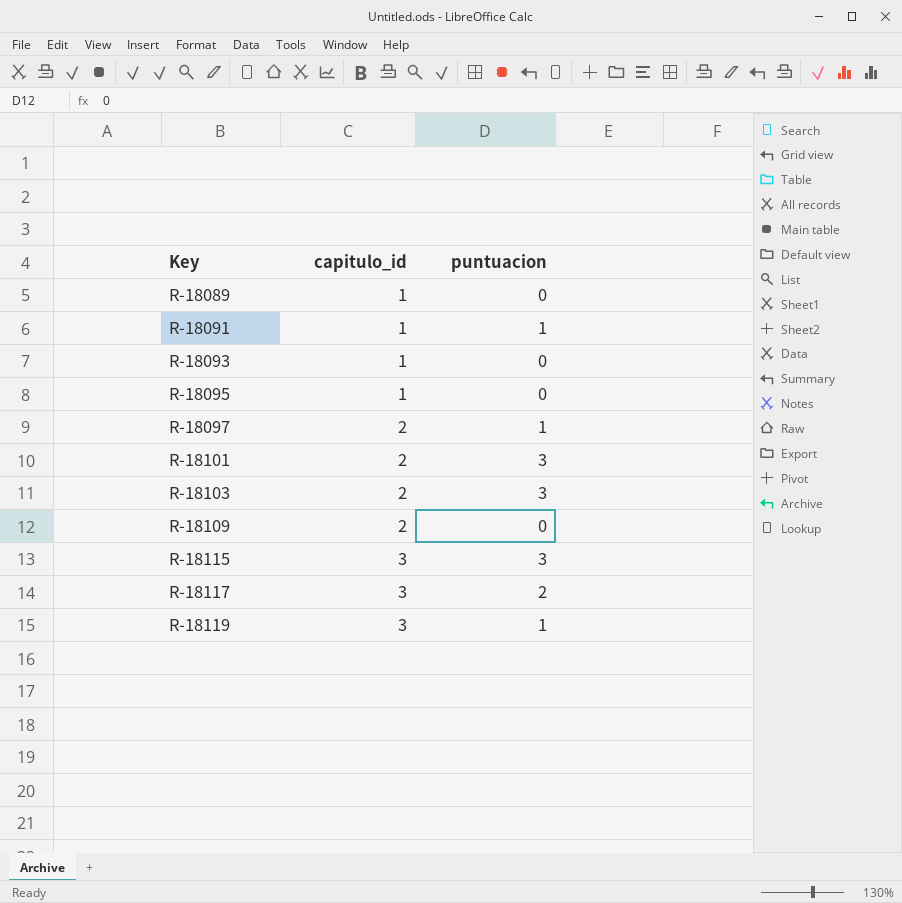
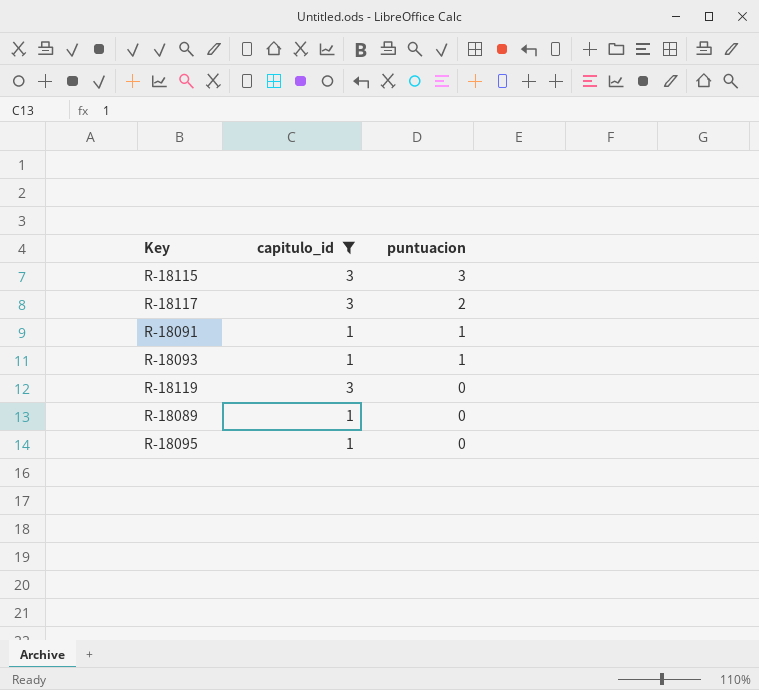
filter: none -> capitulo_id != 2
row order: Key ascending -> puntuacion descending
R-18093 | puntuacion: 0 -> 1
R-18119 | puntuacion: 1 -> 0

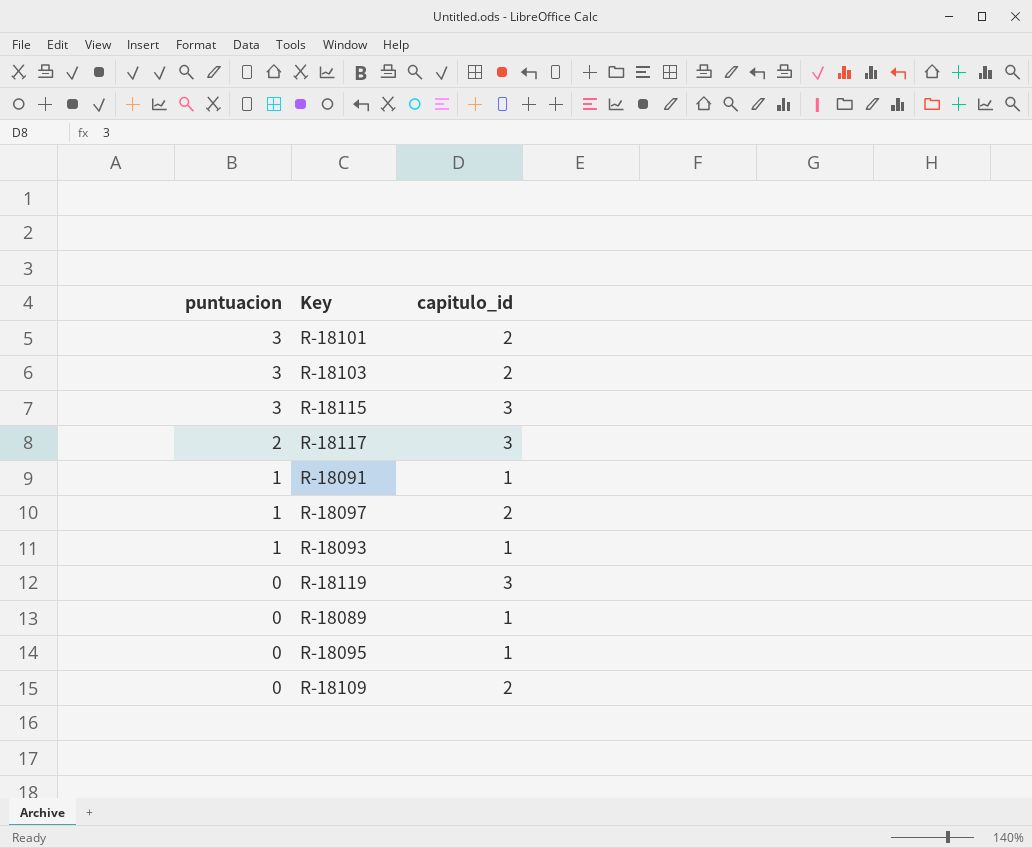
filter: capitulo_id != 2 -> none
column puntuacion | position: 3 -> 1

